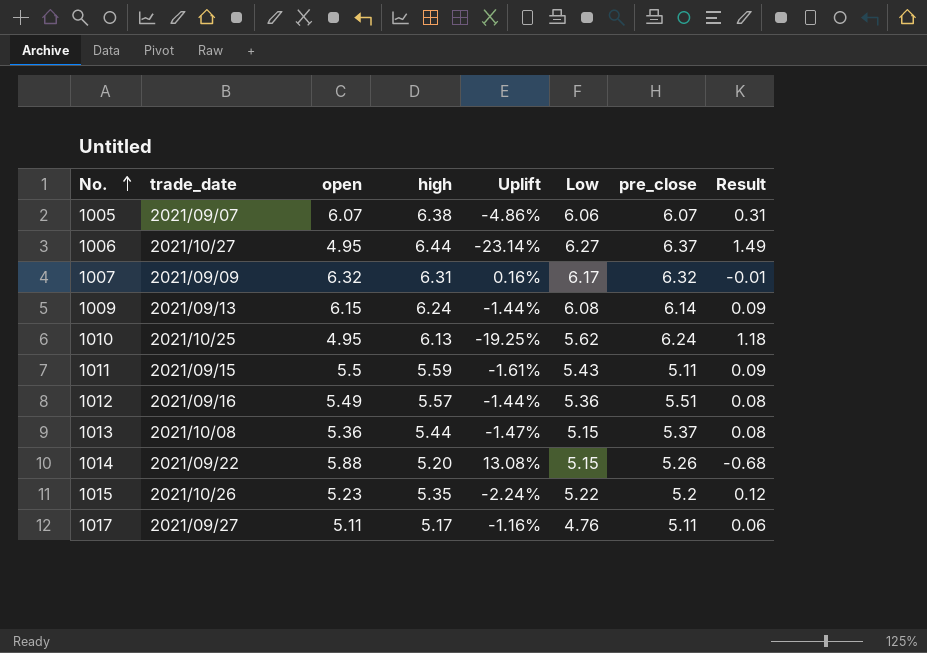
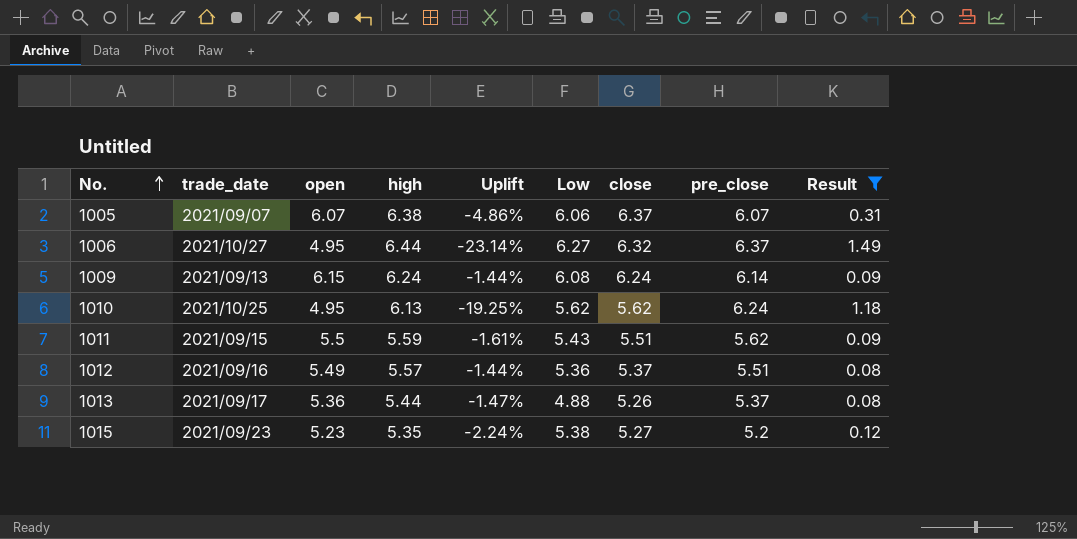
filter: none -> Result >= 0.08
column close | position: none -> 7
1011 | pre_close: 5.11 -> 5.62
1013 | trade_date: 2021/10/08 -> 2021/09/17
1013 | Low: 5.15 -> 4.88
1015 | trade_date: 2021/10/26 -> 2021/09/23
1015 | Low: 5.22 -> 5.38

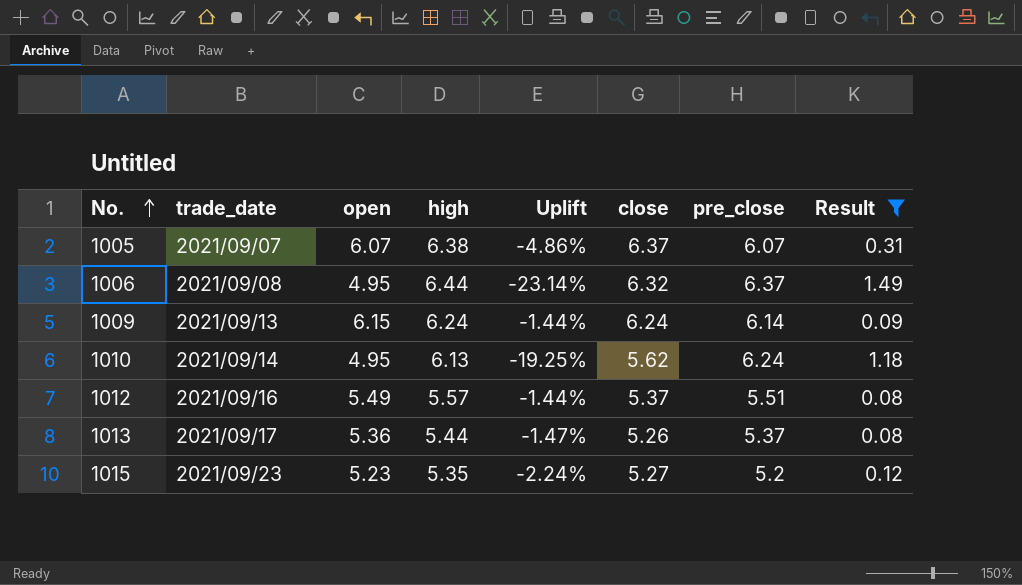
column Low | position: 6 -> none
row 1011: 2021/09/15 | 5.5 | 5.59 | -1.61% | 5.43 | 5.51 | 5.62 | 0.09 -> none
1006 | trade_date: 2021/10/27 -> 2021/09/08
1010 | trade_date: 2021/10/25 -> 2021/09/14

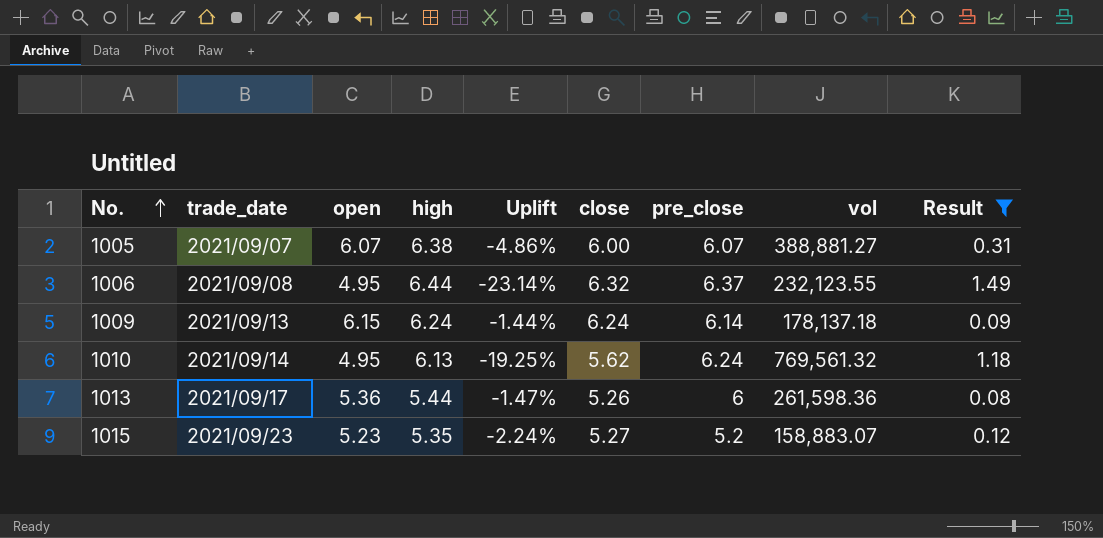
column vol | position: none -> 8
row 1012: 2021/09/16 | 5.49 | 5.57 | -1.44% | 5.37 | 5.51 | 0.08 -> none
1005 | close: 6.37 -> 6.00
1013 | pre_close: 5.37 -> 6

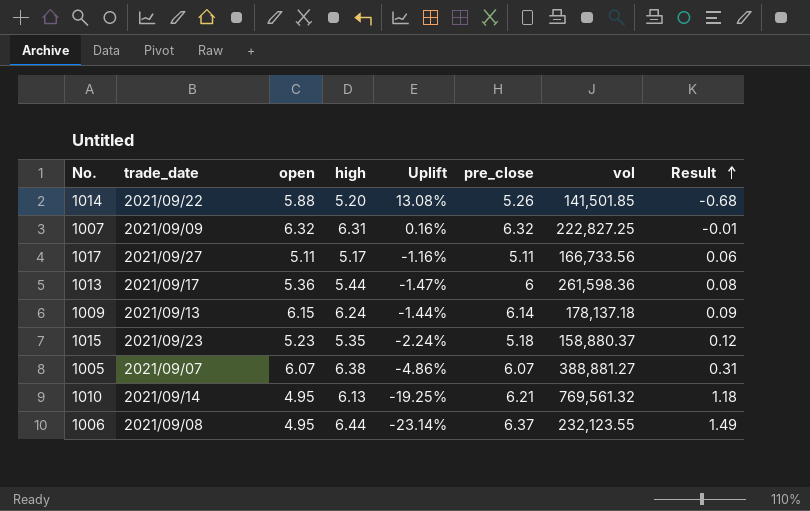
filter: Result >= 0.08 -> none
row order: No. ascending -> Result ascending
column close | position: 6 -> none
1015 | pre_close: 5.2 -> 5.18
1015 | vol: 158,883.07 -> 158,880.37
1010 | pre_close: 6.24 -> 6.21

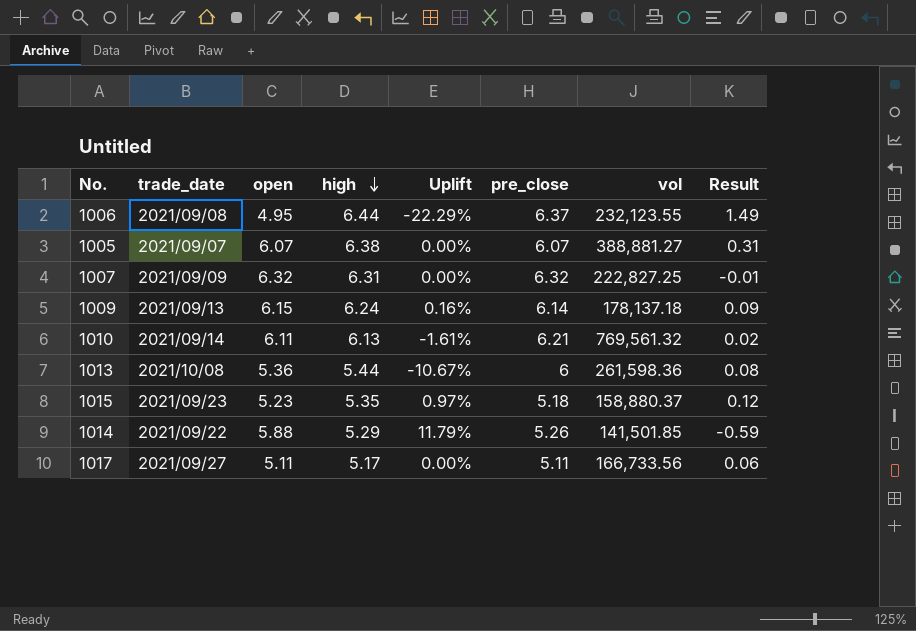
row order: Result ascending -> high descending
column Uplift | formula: ([open] - [high]) / [high] -> ([open] - [pre_close]) / [pre_close]
1010 | open: 4.95 -> 6.11
1010 | Result: 1.18 -> 0.02
1013 | trade_date: 2021/09/17 -> 2021/10/08
1014 | high: 5.20 -> 5.29
1014 | Result: -0.68 -> -0.59

